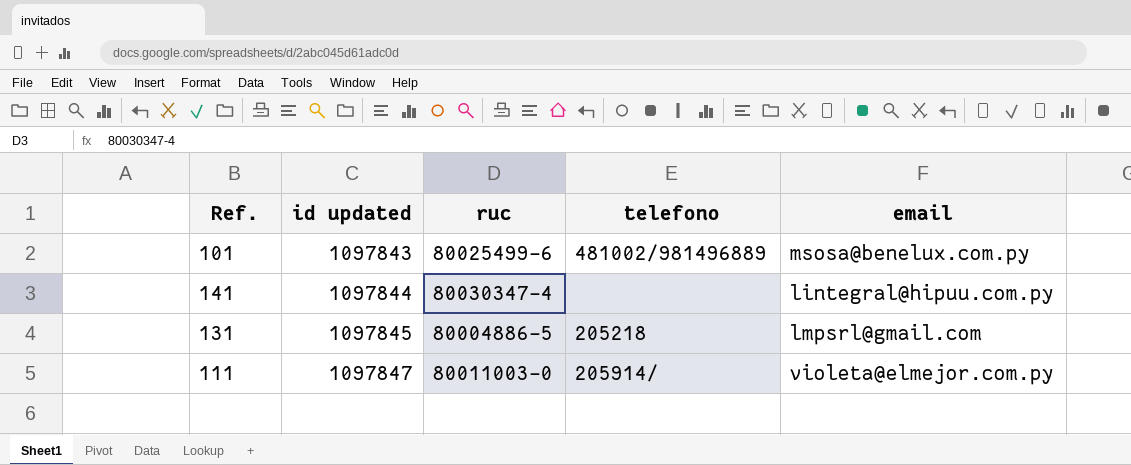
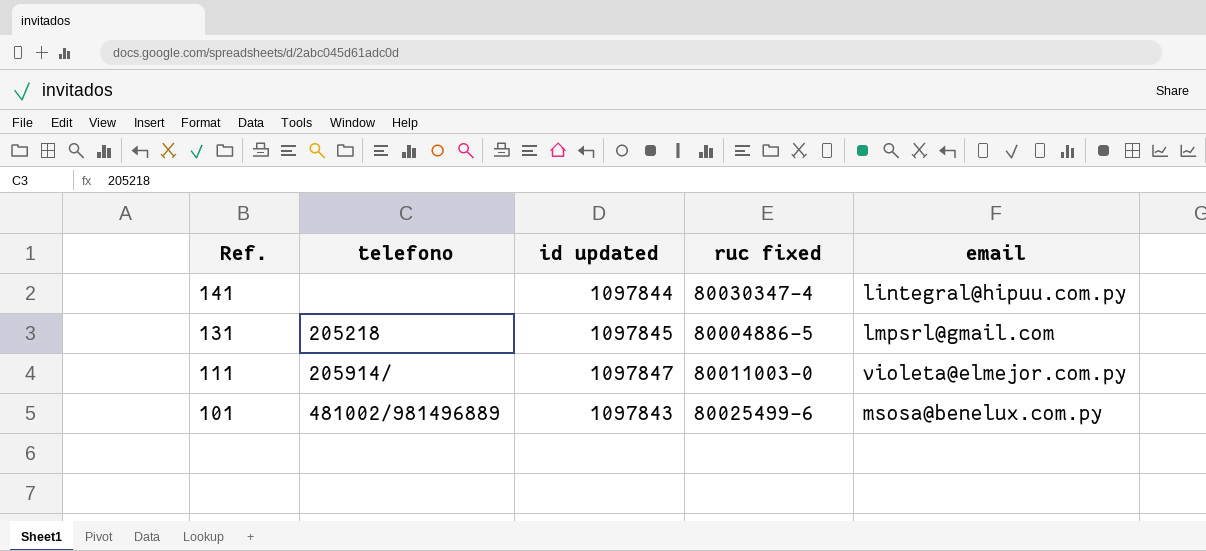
row order: id updated ascending -> Ref. descending
column telefono | position: 4 -> 2
column name: ruc -> ruc fixed

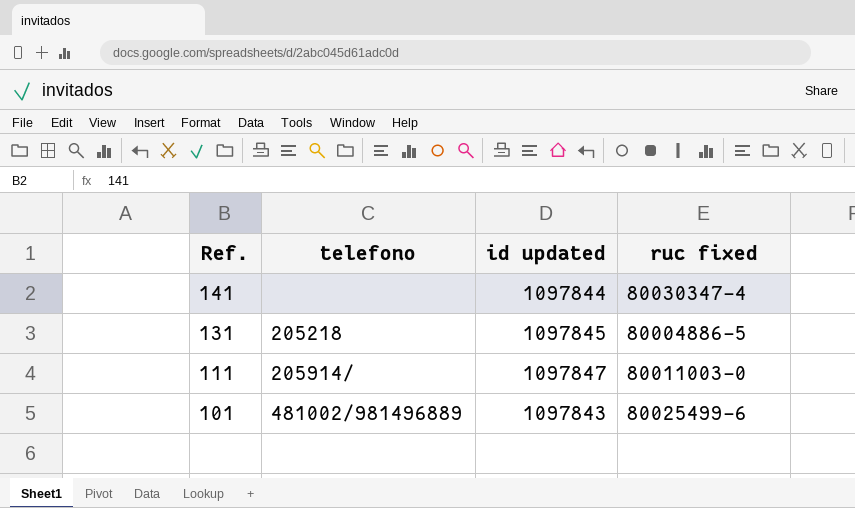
column email | position: 5 -> none

